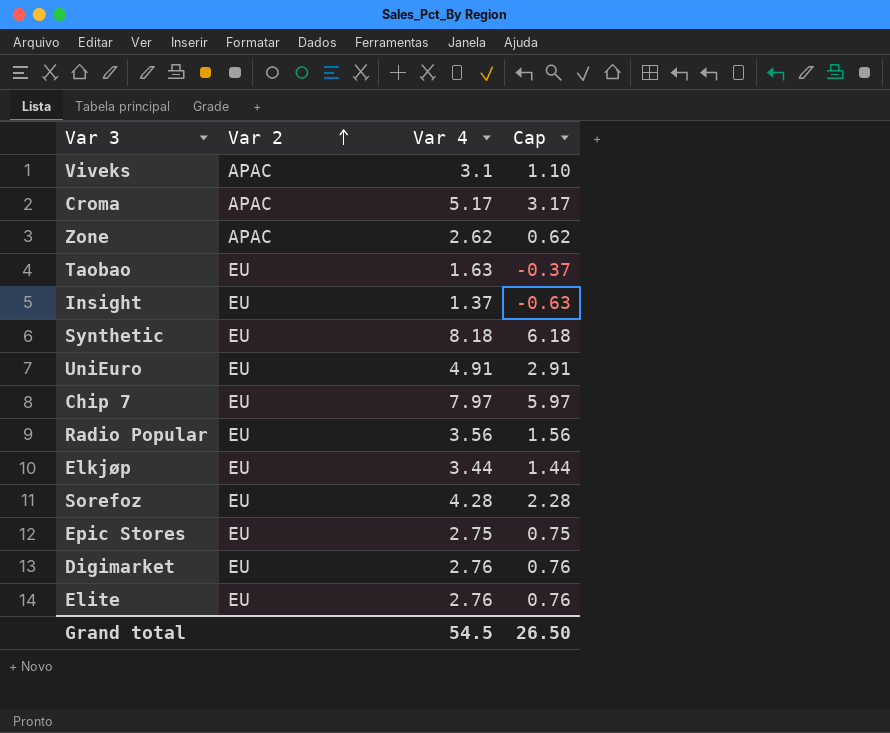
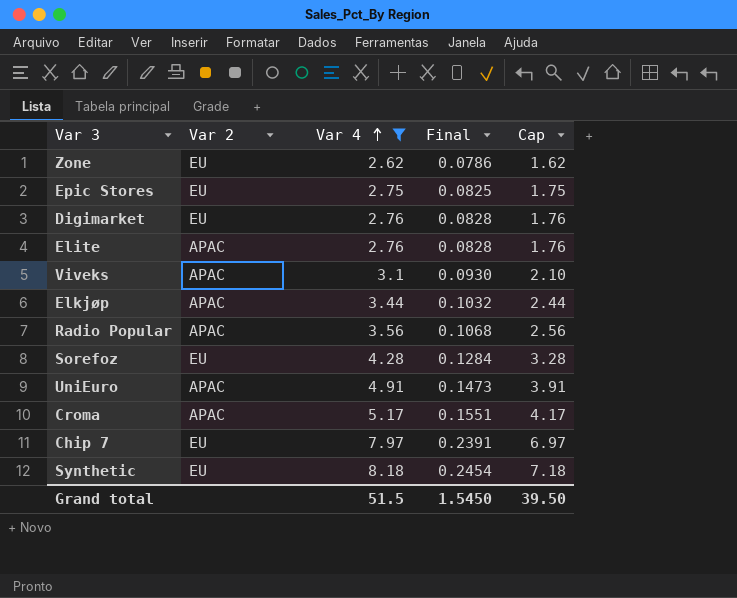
filter: none -> Var 4 >= 2.62
row order: Var 2 ascending -> Var 4 ascending
column Final | formula: none -> [Var 4] * 0.03
column Cap | formula: [Var 4] - 2 -> [Var 4] - 1
Zone | Var 2: APAC -> EU
Elite | Var 2: EU -> APAC
Elkjøp | Var 2: EU -> APAC
Radio Popular | Var 2: EU -> APAC
UniEuro | Var 2: EU -> APAC
Grand total | Var 4: 54.5 -> 51.5
Grand total | Cap: 26.50 -> 39.50

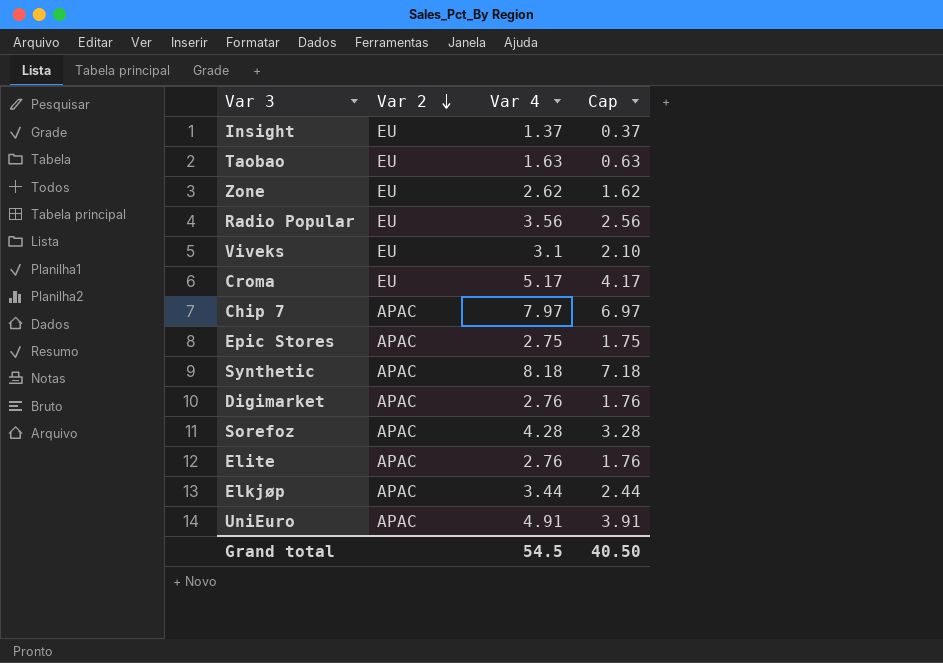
filter: Var 4 >= 2.62 -> none
row order: Var 4 ascending -> Var 2 descending
column Final | formula: [Var 4] * 0.03 -> none
Radio Popular | Var 2: APAC -> EU
Viveks | Var 2: APAC -> EU
Croma | Var 2: APAC -> EU
Chip 7 | Var 2: EU -> APAC
Epic Stores | Var 2: EU -> APAC
Synthetic | Var 2: EU -> APAC
Digimarket | Var 2: EU -> APAC
Sorefoz | Var 2: EU -> APAC
Grand total | Var 4: 51.5 -> 54.5
Grand total | Cap: 39.50 -> 40.50

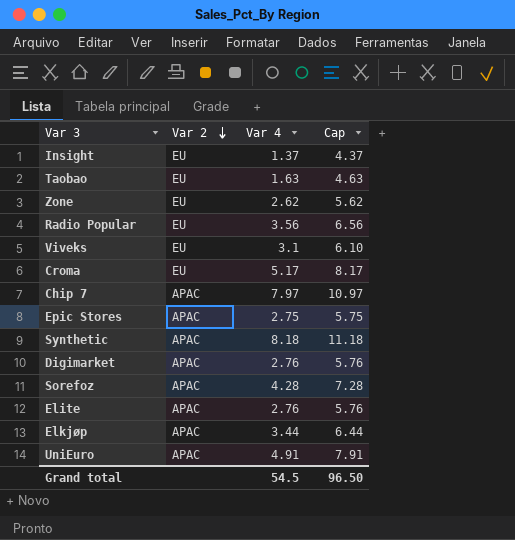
column Cap | formula: [Var 4] - 1 -> [Var 4] + 3
Grand total | Cap: 40.50 -> 96.50

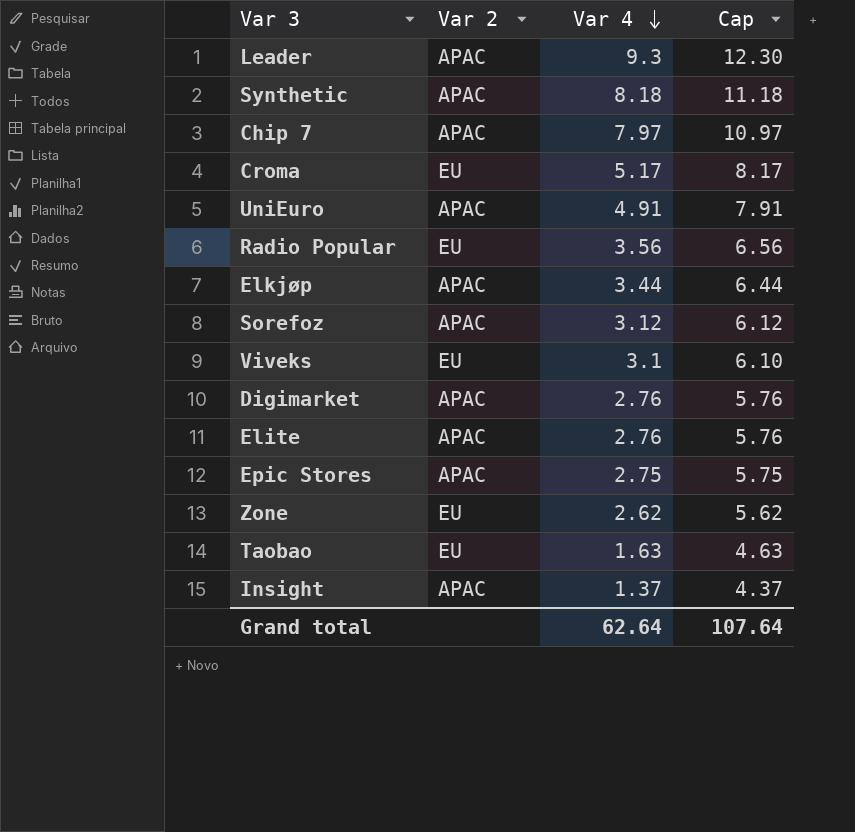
row order: Var 2 descending -> Var 4 descending
row Leader: none -> APAC | 9.3 | 12.30
Sorefoz | Var 4: 4.28 -> 3.12
Sorefoz | Cap: 7.28 -> 6.12
Insight | Var 2: EU -> APAC
Grand total | Var 4: 54.5 -> 62.64
Grand total | Cap: 96.50 -> 107.64

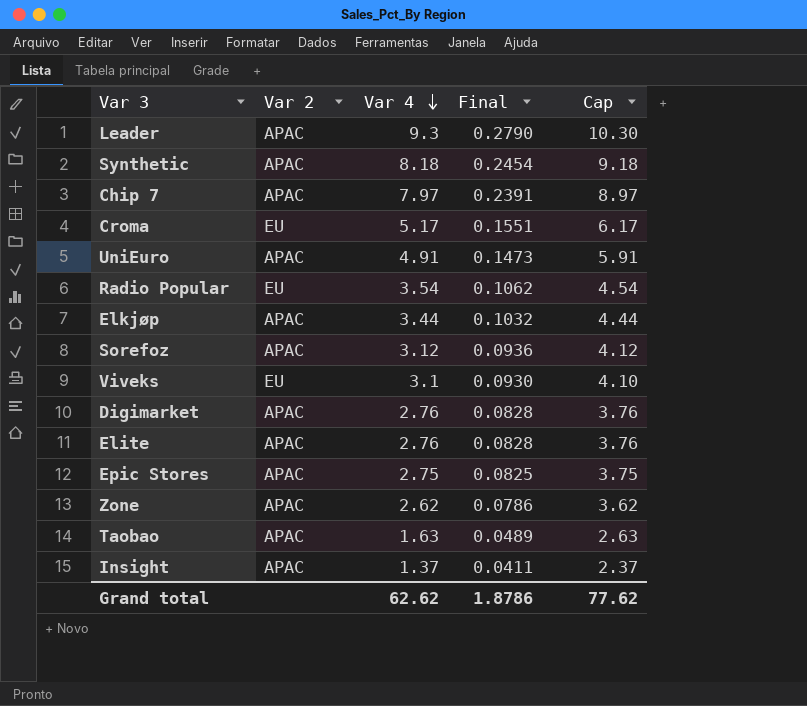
column Final | formula: none -> [Var 4] * 0.03
column Cap | formula: [Var 4] + 3 -> [Var 4] + 1
Radio Popular | Var 4: 3.56 -> 3.54
Zone | Var 2: EU -> APAC
Taobao | Var 2: EU -> APAC
Grand total | Var 4: 62.64 -> 62.62
Grand total | Cap: 107.64 -> 77.62

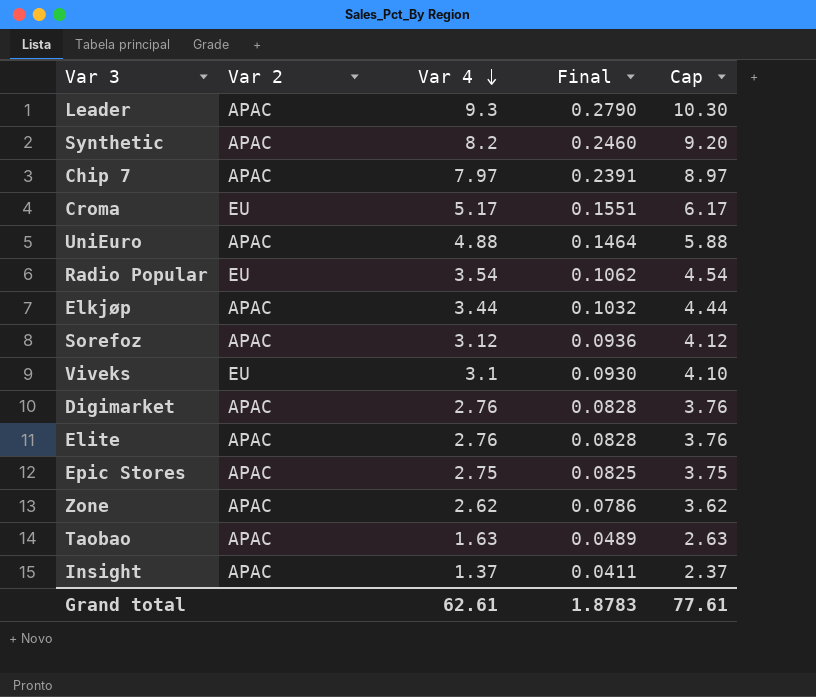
Synthetic | Var 4: 8.18 -> 8.2
Synthetic | Final: 0.2454 -> 0.2460
Synthetic | Cap: 9.18 -> 9.20
UniEuro | Var 4: 4.91 -> 4.88
UniEuro | Final: 0.1473 -> 0.1464
UniEuro | Cap: 5.91 -> 5.88
Grand total | Var 4: 62.62 -> 62.61
Grand total | Final: 1.8786 -> 1.8783
Grand total | Cap: 77.62 -> 77.61

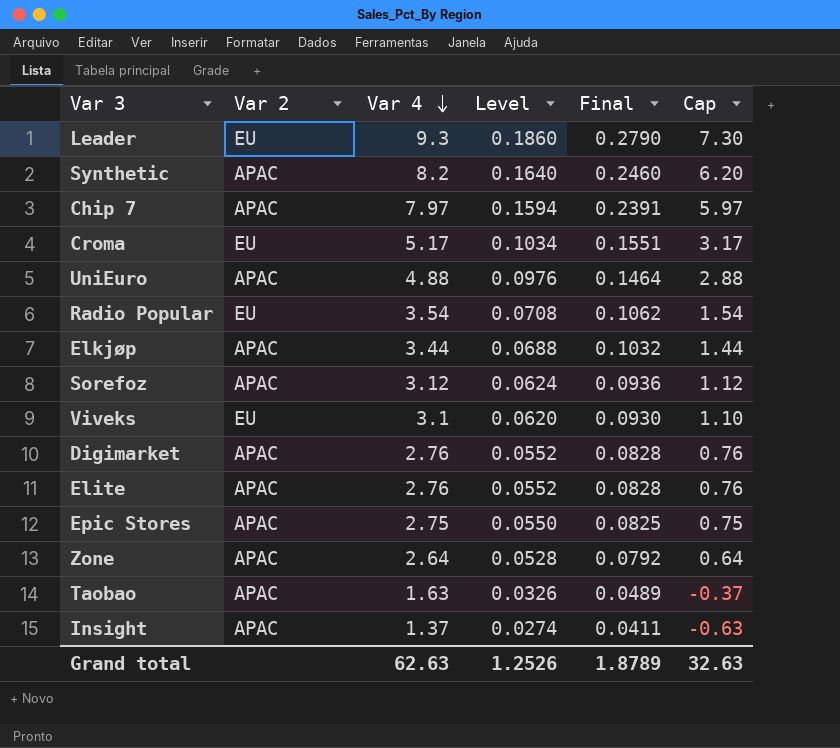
column Level | formula: none -> [Var 4] * 0.02
column Cap | formula: [Var 4] + 1 -> [Var 4] - 2
Leader | Var 2: APAC -> EU
Zone | Var 4: 2.62 -> 2.64
Zone | Final: 0.0786 -> 0.0792
Grand total | Var 4: 62.61 -> 62.63
Grand total | Final: 1.8783 -> 1.8789
Grand total | Cap: 77.61 -> 32.63

